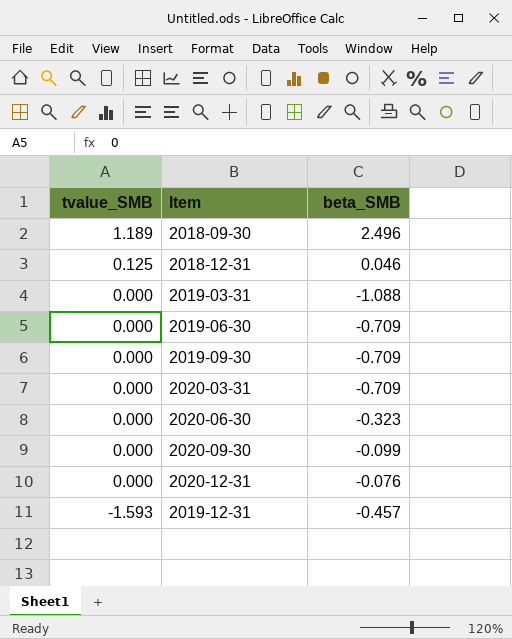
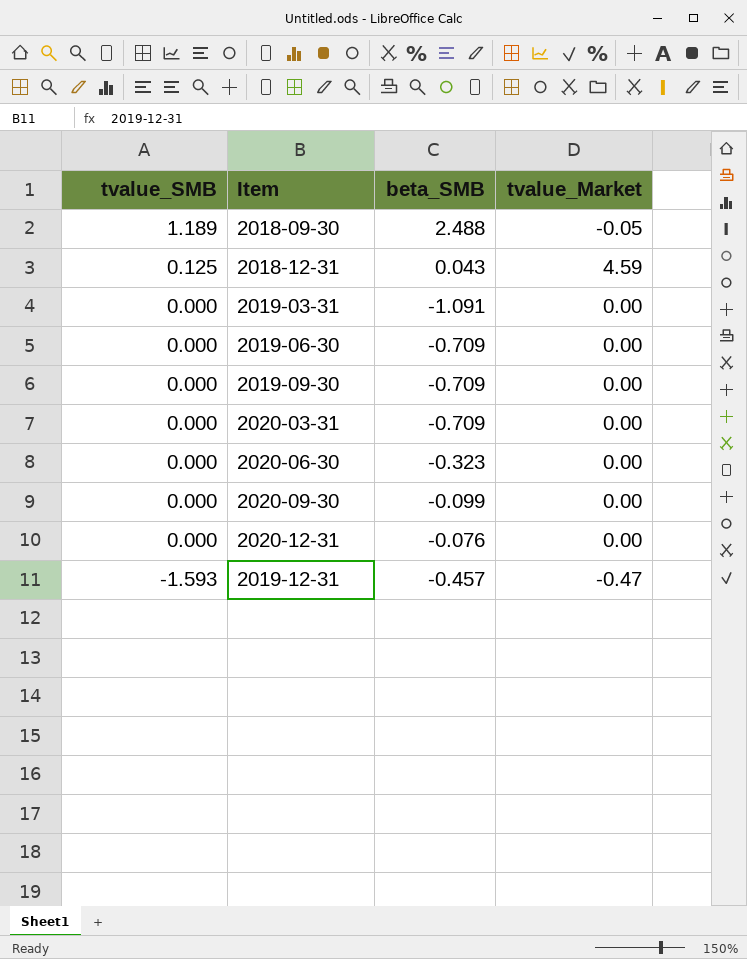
column tvalue_Market | position: none -> 4
2018-09-30 | beta_SMB: 2.496 -> 2.488
2018-12-31 | beta_SMB: 0.046 -> 0.043
2019-03-31 | beta_SMB: -1.088 -> -1.091

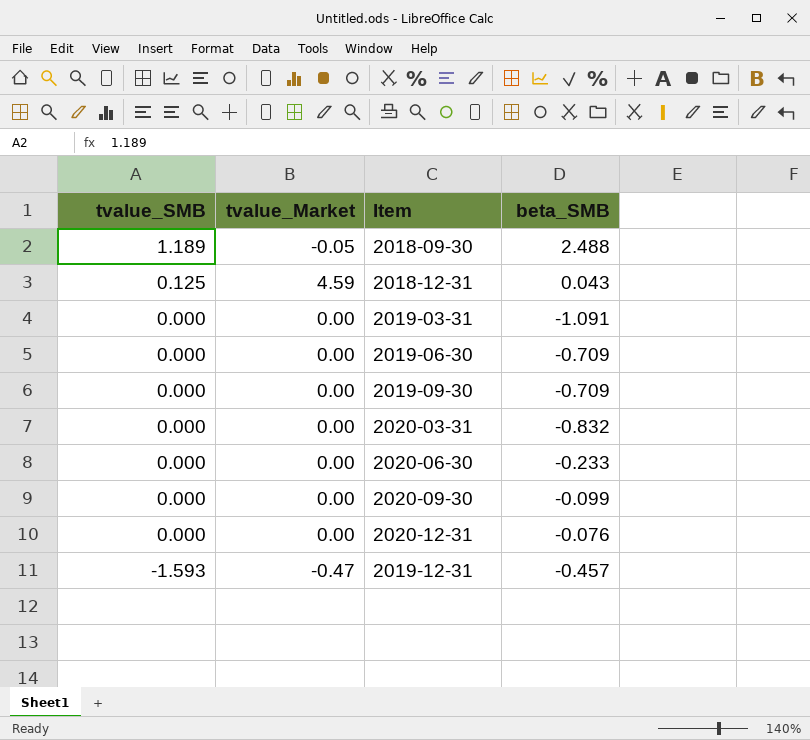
column tvalue_Market | position: 4 -> 2
2020-03-31 | beta_SMB: -0.709 -> -0.832
2020-06-30 | beta_SMB: -0.323 -> -0.233

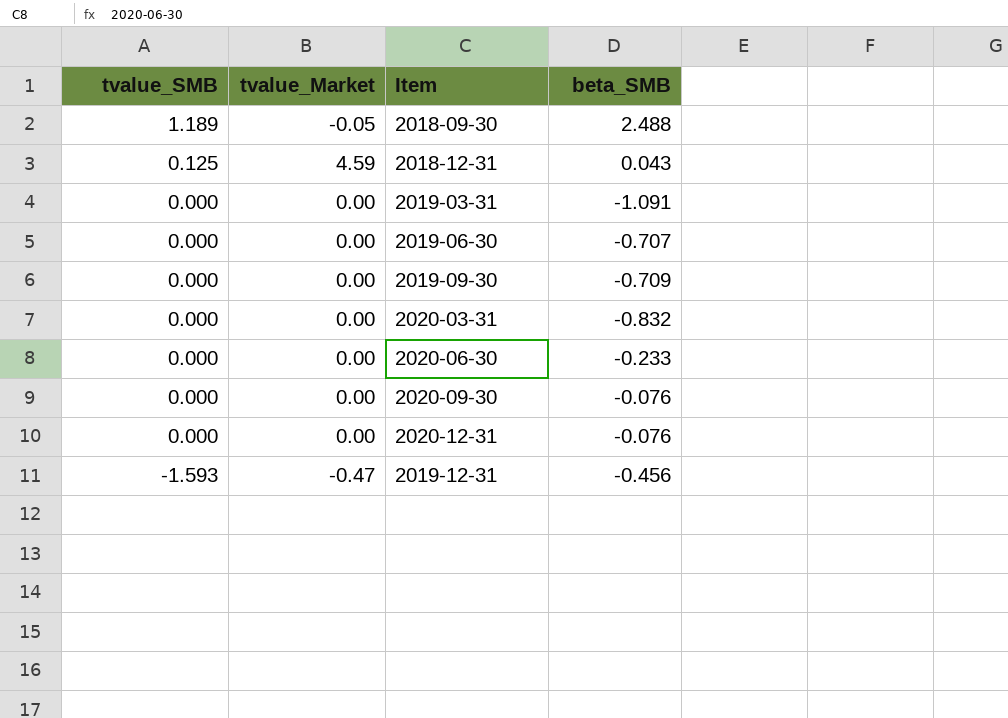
2019-06-30 | beta_SMB: -0.709 -> -0.707
2020-09-30 | beta_SMB: -0.099 -> -0.076
2019-12-31 | beta_SMB: -0.457 -> -0.456

